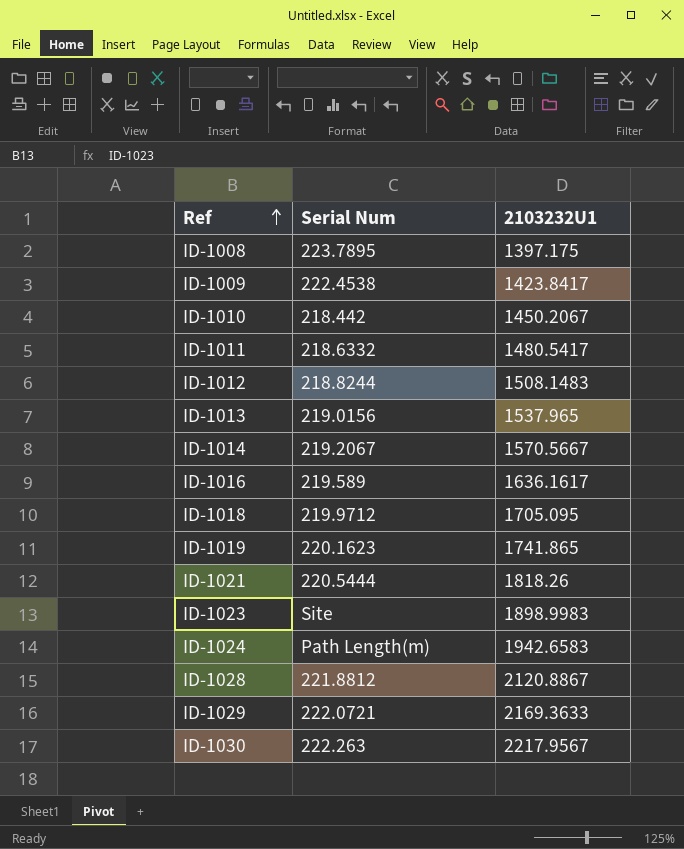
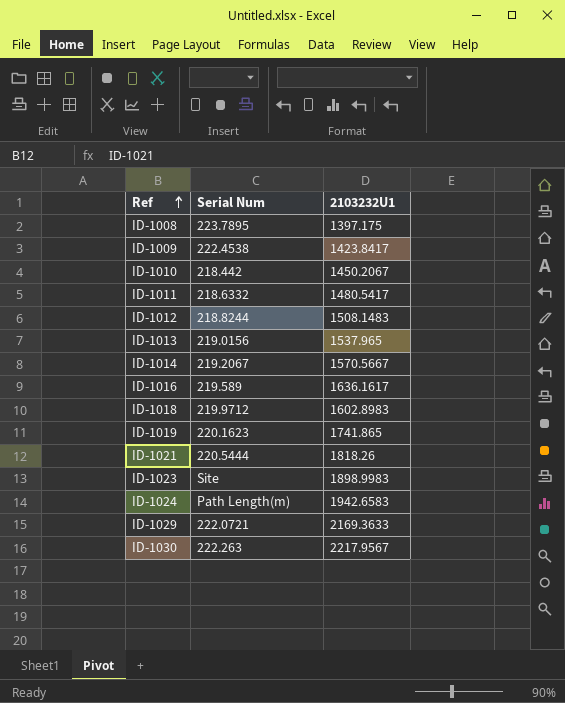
row ID-1028: 221.8812 | 2120.8867 -> none
ID-1018 | 2103232U1: 1705.095 -> 1602.8983

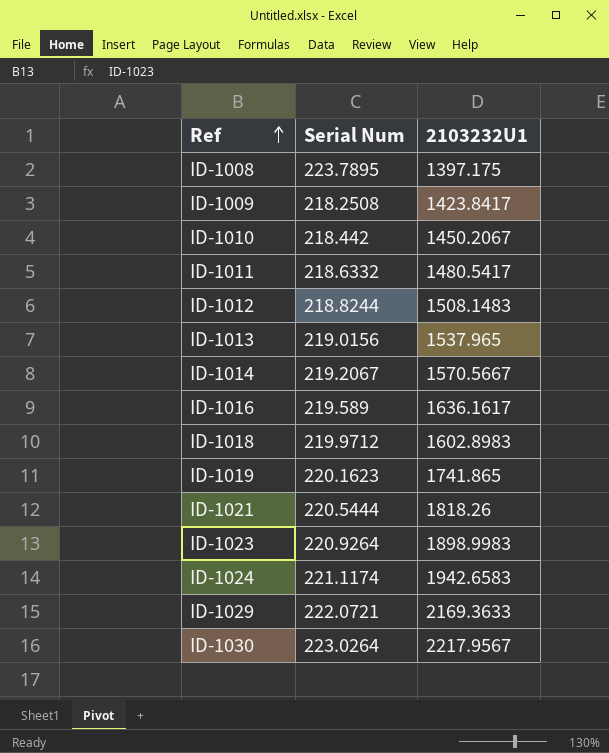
ID-1009 | Serial Num: 222.4538 -> 218.2508
ID-1023 | Serial Num: Site -> 220.9264
ID-1024 | Serial Num: Path Length(m) -> 221.1174
ID-1030 | Serial Num: 222.263 -> 223.0264

